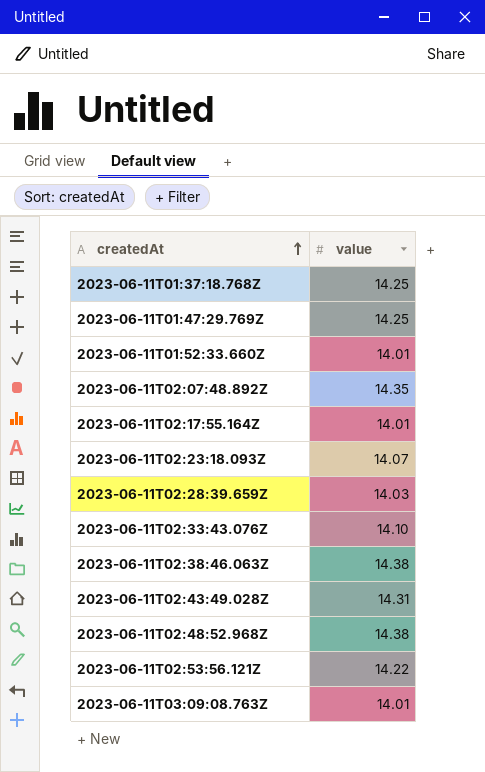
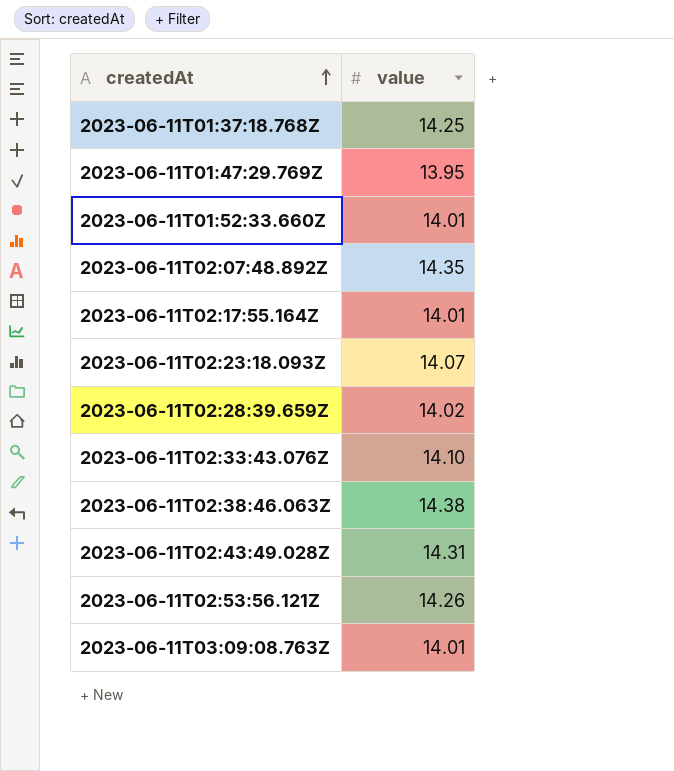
row 2023-06-11T02:48:52.968Z: 14.38 -> none
2023-06-11T01:47:29.769Z | value: 14.25 -> 13.95
2023-06-11T02:28:39.659Z | value: 14.03 -> 14.02
2023-06-11T02:53:56.121Z | value: 14.22 -> 14.26

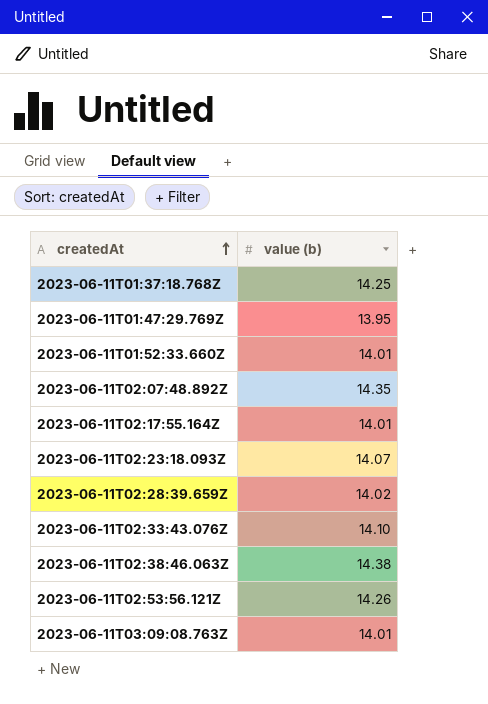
column name: value -> value (b)
row 2023-06-11T02:43:49.028Z: 14.31 -> none

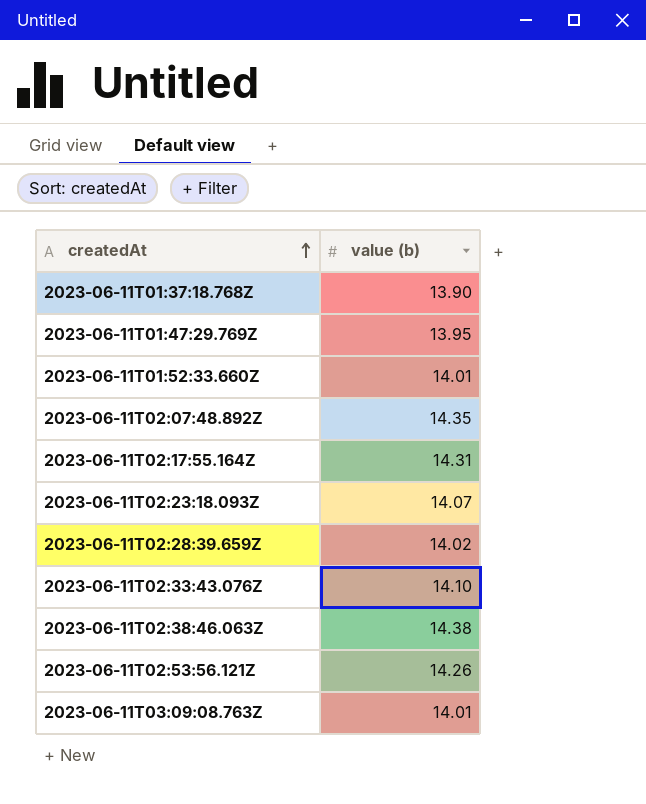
2023-06-11T01:37:18.768Z | value (b): 14.25 -> 13.90
2023-06-11T02:17:55.164Z | value (b): 14.01 -> 14.31

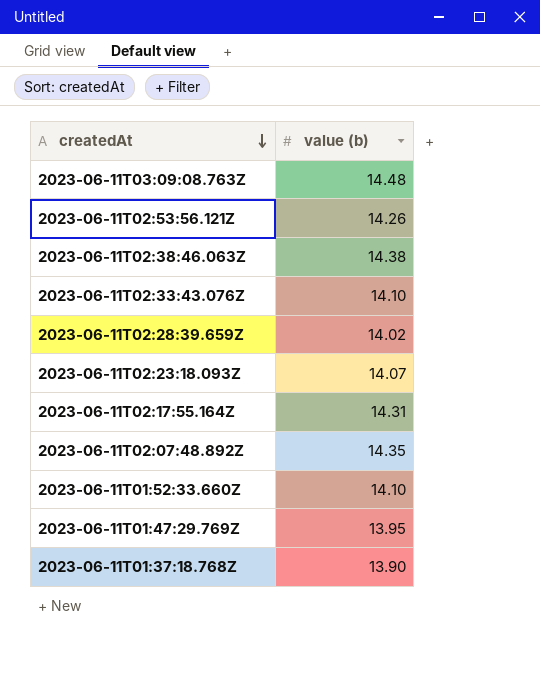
row order: createdAt ascending -> createdAt descending
2023-06-11T03:09:08.763Z | value (b): 14.01 -> 14.48
2023-06-11T01:52:33.660Z | value (b): 14.01 -> 14.10

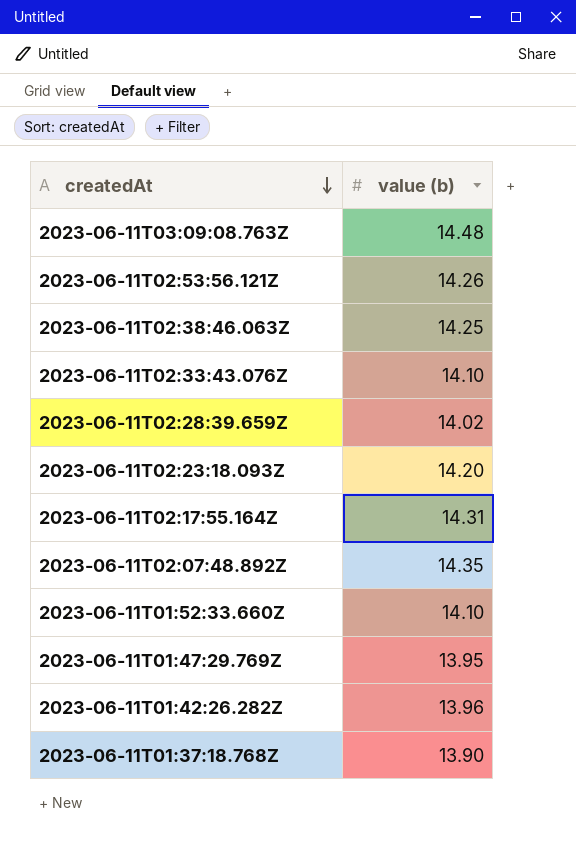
2023-06-11T02:38:46.063Z | value (b): 14.38 -> 14.25
2023-06-11T02:23:18.093Z | value (b): 14.07 -> 14.20
row 2023-06-11T01:42:26.282Z: none -> 13.96

